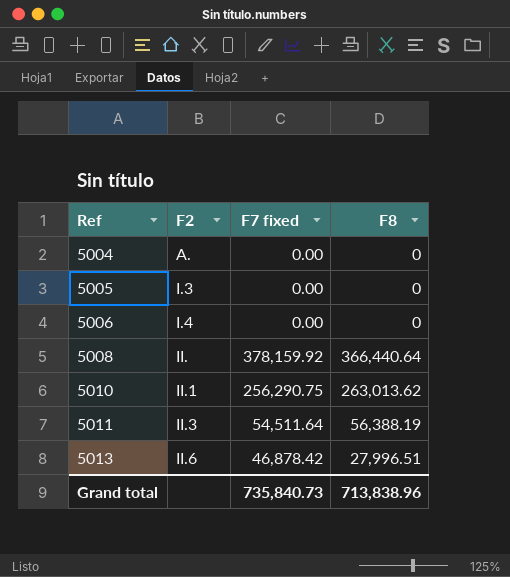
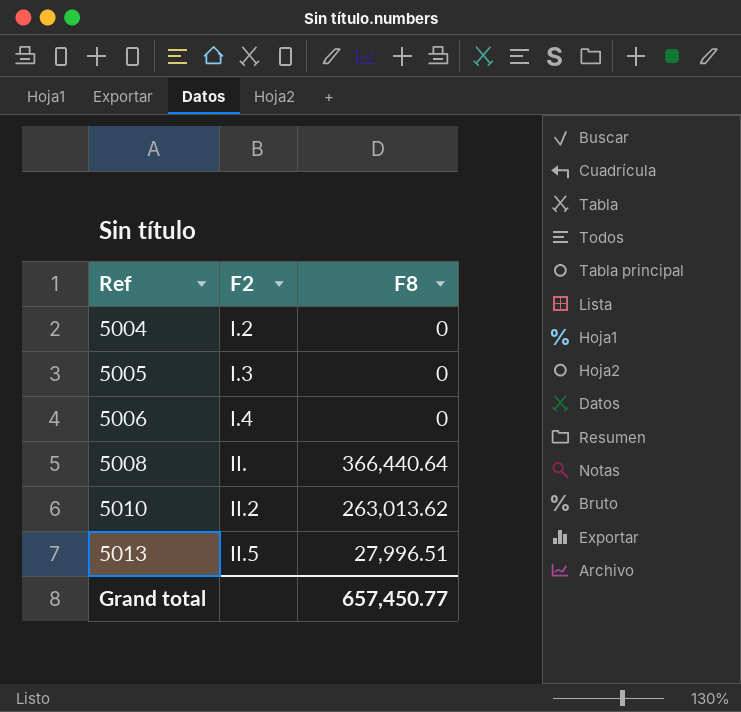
column F7 fixed | position: 3 -> none
row 5011: II.3 | 54,511.64 | 56,388.19 -> none
5004 | F2: A. -> I.2
5010 | F2: II.1 -> II.2
5013 | F2: II.6 -> II.5
Grand total | F8: 713,838.96 -> 657,450.77

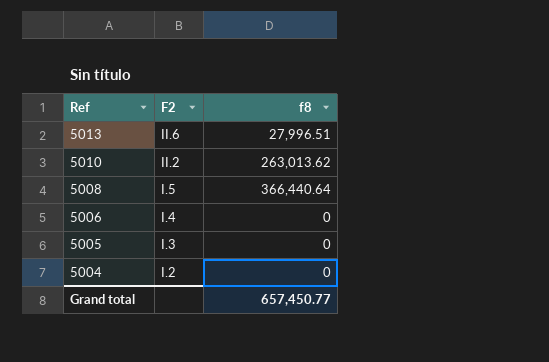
row order: Ref ascending -> Ref descending
column name: F8 -> f8
5013 | F2: II.5 -> II.6
5008 | F2: II. -> I.5

